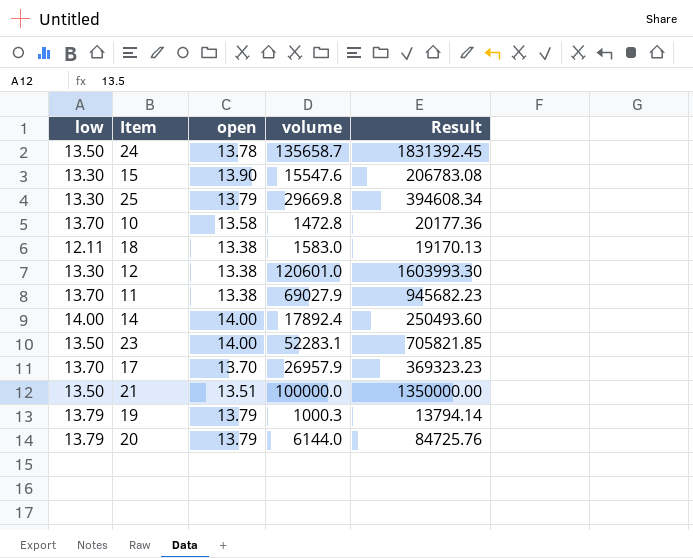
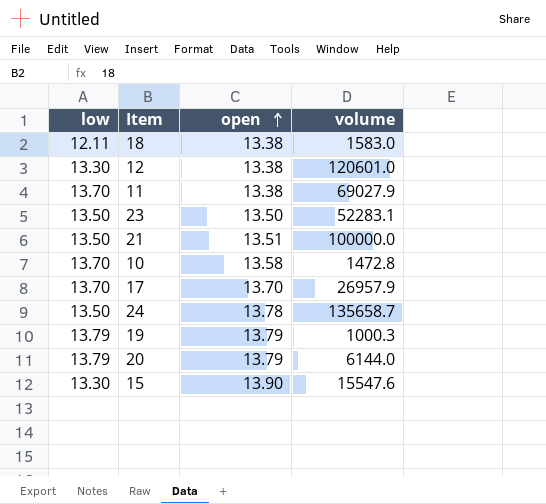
row order: none -> open ascending
column Result | formula: [low] * [volume] -> none
row 25: 13.30 | 13.79 | 29669.8 | 394608.34 -> none
row 14: 14.00 | 14.00 | 17892.4 | 250493.60 -> none
23 | open: 14.00 -> 13.50

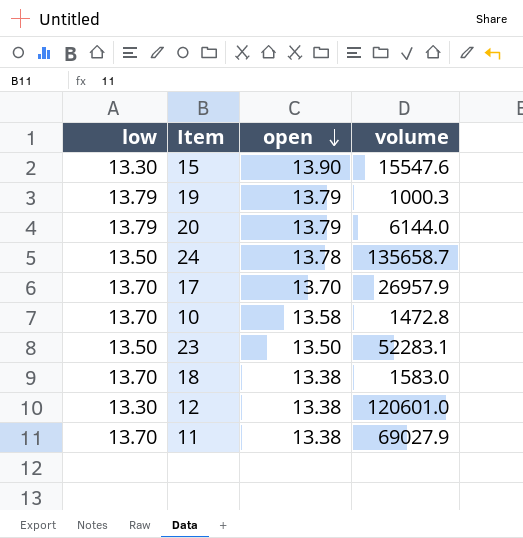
row order: open ascending -> open descending
row 21: 13.50 | 13.51 | 100000.0 -> none
18 | low: 12.11 -> 13.70

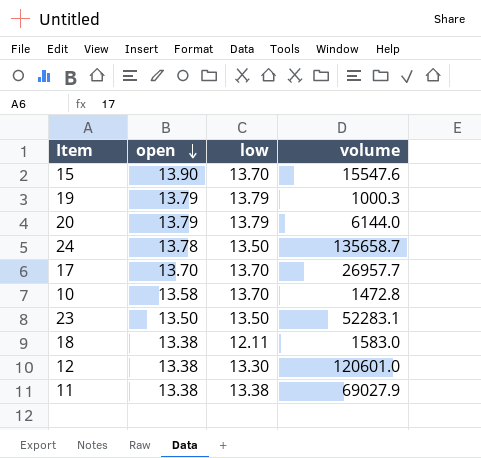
column low | position: 1 -> 3
15 | low: 13.30 -> 13.70
17 | volume: 26957.9 -> 26957.7
18 | low: 13.70 -> 12.11
11 | low: 13.70 -> 13.38

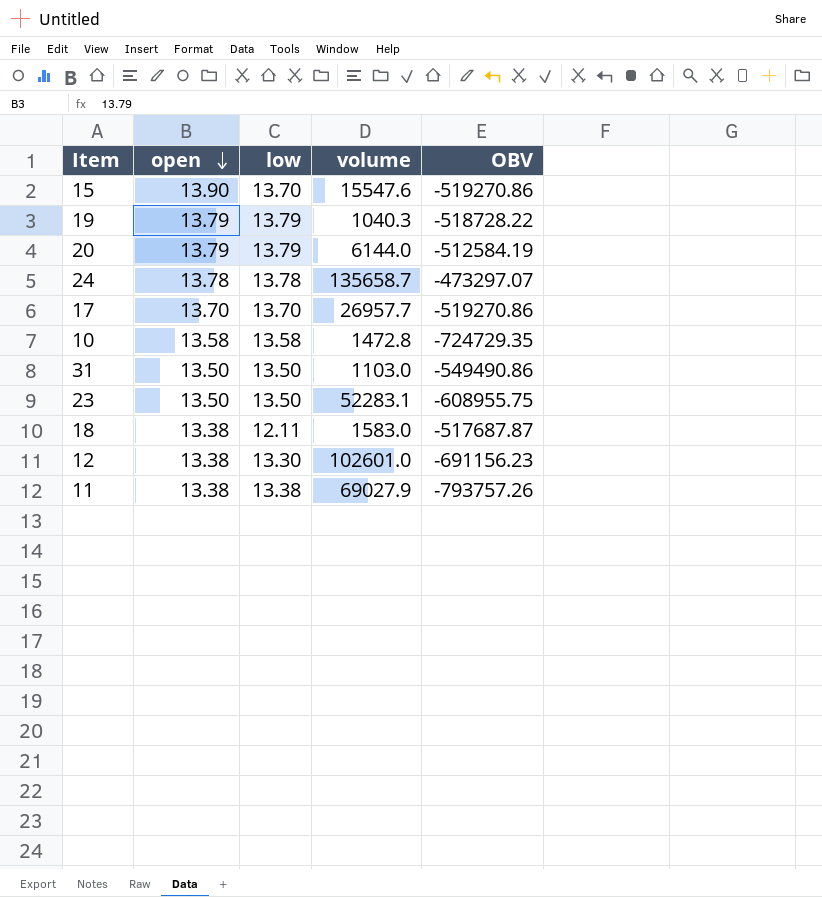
column OBV | position: none -> 5
19 | volume: 1000.3 -> 1040.3
24 | low: 13.50 -> 13.78
10 | low: 13.70 -> 13.58
row 31: none -> 13.50 | 13.50 | 1103.0 | -549490.86
12 | volume: 120601.0 -> 102601.0

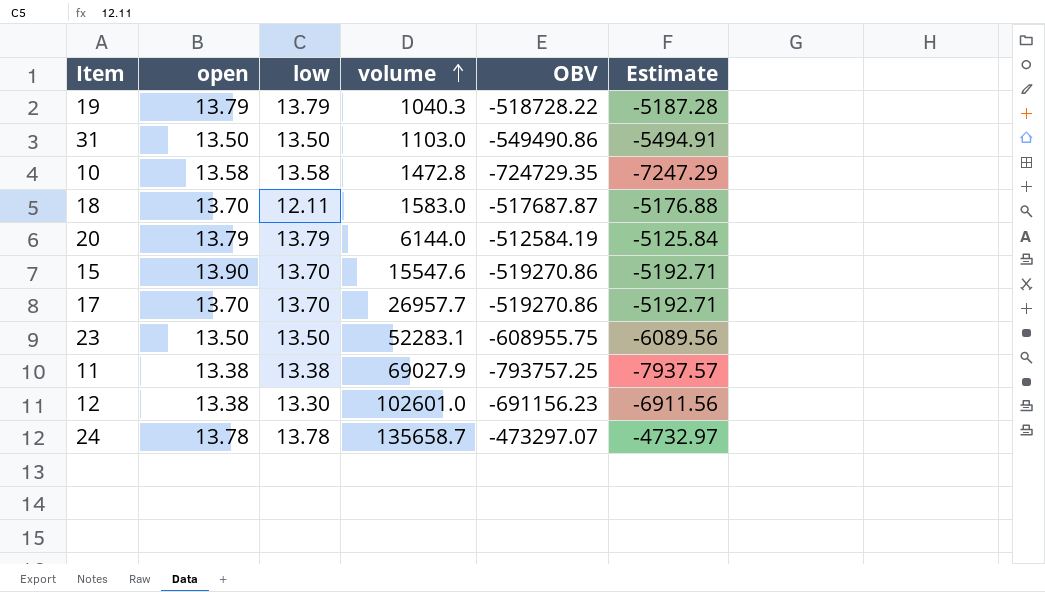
row order: open descending -> volume ascending
column Estimate | formula: none -> [OBV] * 0.01
18 | open: 13.38 -> 13.70
11 | OBV: -793757.26 -> -793757.25

